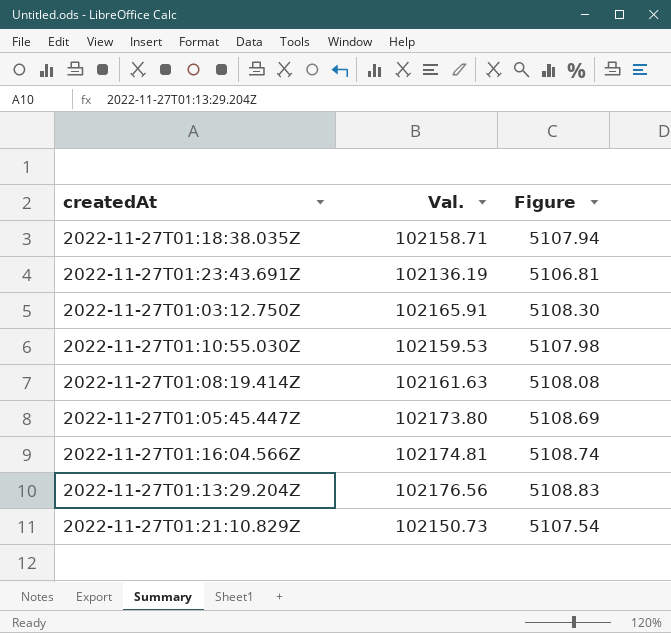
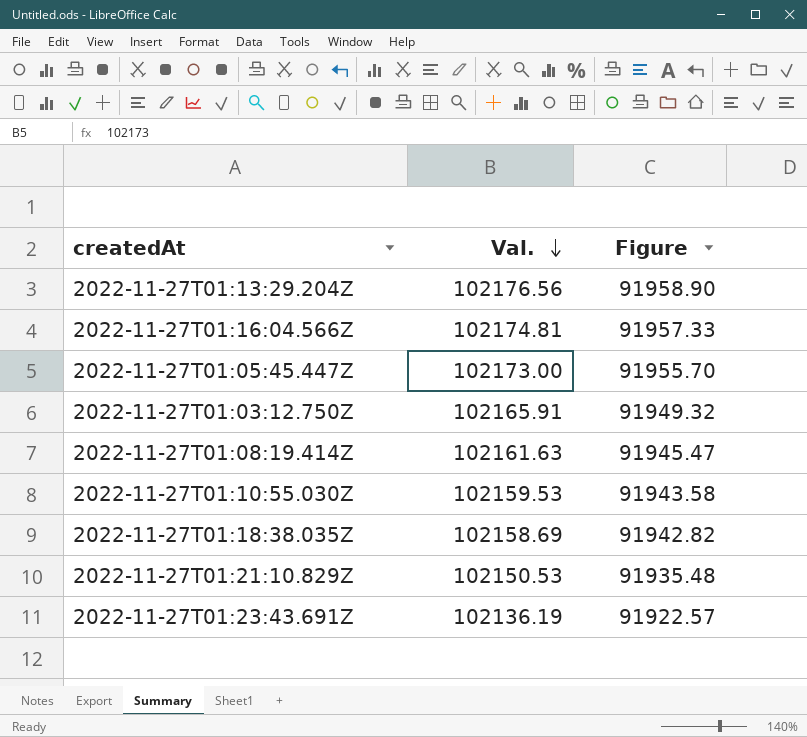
row order: none -> Val. descending
column Figure | formula: [Val.] * 0.05 -> [Val.] * 0.9
2022-11-27T01:05:45.447Z | Val.: 102173.80 -> 102173.00
2022-11-27T01:18:38.035Z | Val.: 102158.71 -> 102158.69
2022-11-27T01:21:10.829Z | Val.: 102150.73 -> 102150.53

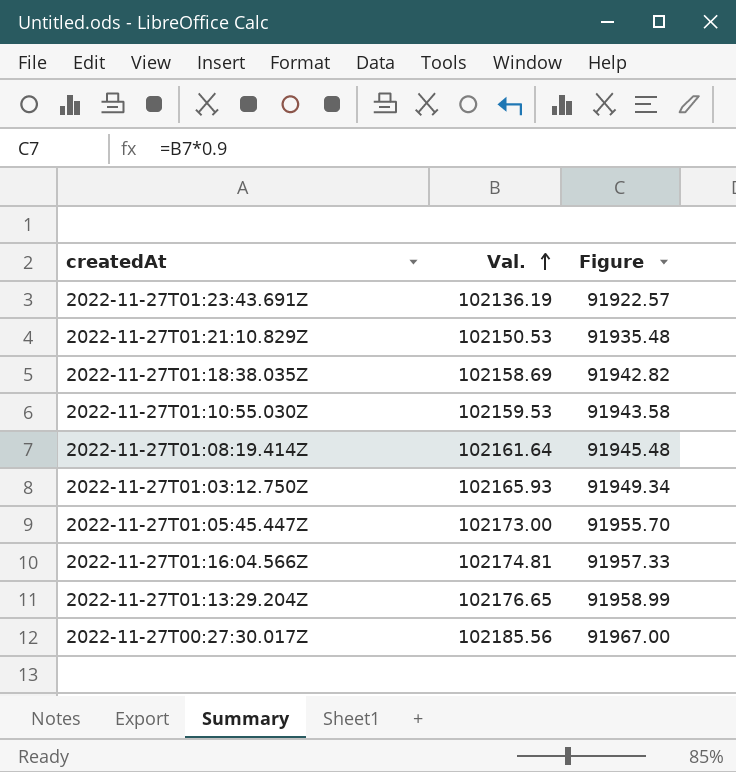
row order: Val. descending -> Val. ascending
2022-11-27T01:08:19.414Z | Val.: 102161.63 -> 102161.64
2022-11-27T01:08:19.414Z | Figure: 91945.47 -> 91945.48
2022-11-27T01:03:12.750Z | Val.: 102165.91 -> 102165.93
2022-11-27T01:03:12.750Z | Figure: 91949.32 -> 91949.34
2022-11-27T01:13:29.204Z | Val.: 102176.56 -> 102176.65
2022-11-27T01:13:29.204Z | Figure: 91958.90 -> 91958.99
row 2022-11-27T00:27:30.017Z: none -> 102185.56 | 91967.00

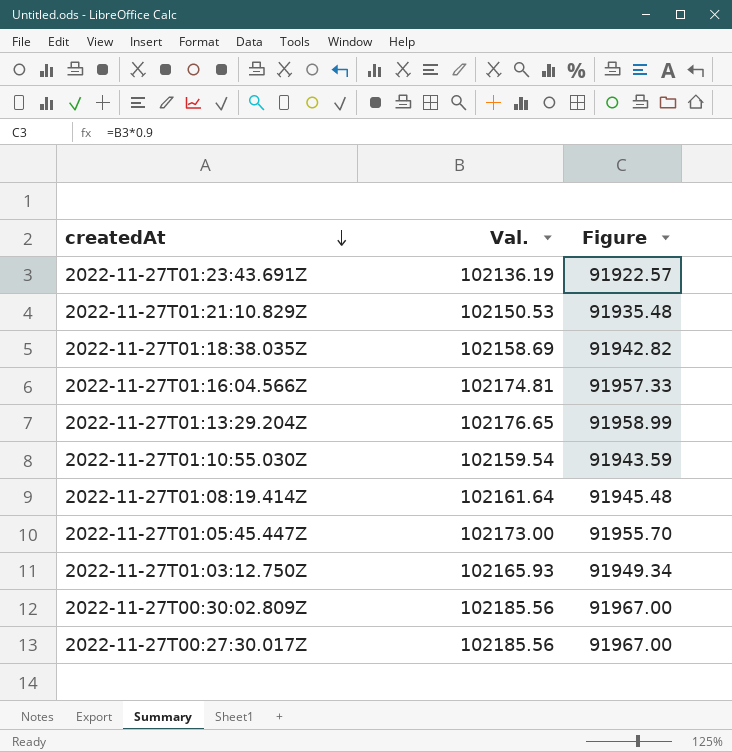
row order: Val. ascending -> createdAt descending
2022-11-27T01:10:55.030Z | Val.: 102159.53 -> 102159.54
2022-11-27T01:10:55.030Z | Figure: 91943.58 -> 91943.59
row 2022-11-27T00:30:02.809Z: none -> 102185.56 | 91967.00

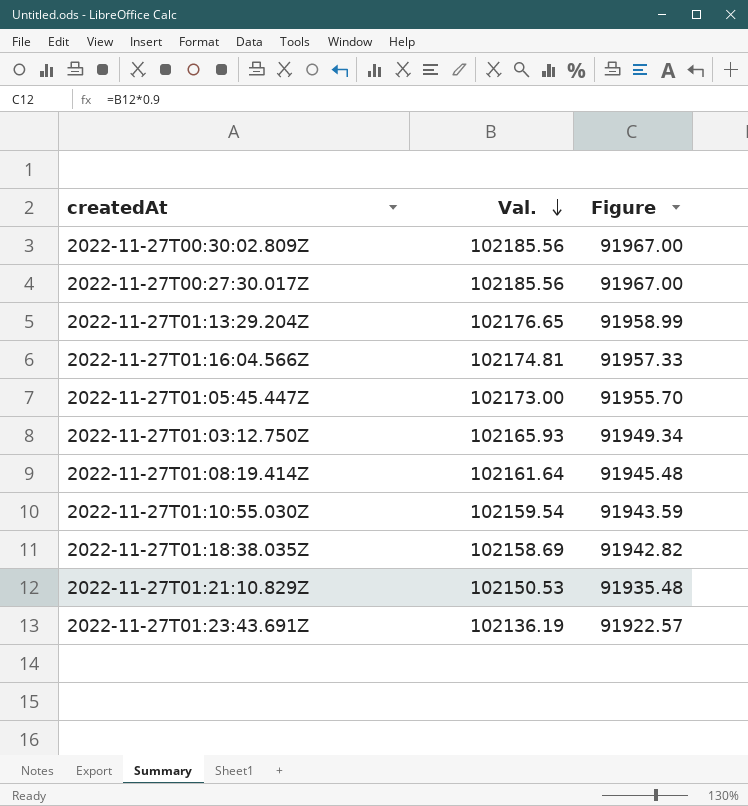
row order: createdAt descending -> Val. descending

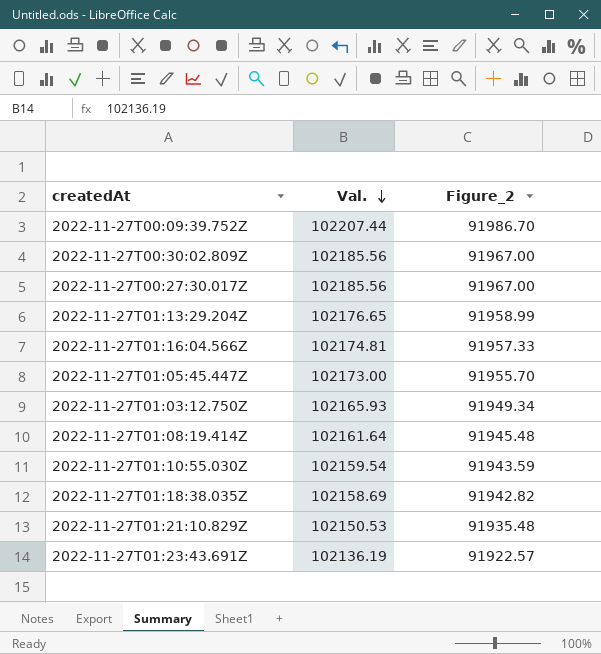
column name: Figure -> Figure_2
row 2022-11-27T00:09:39.752Z: none -> 102207.44 | 91986.70

